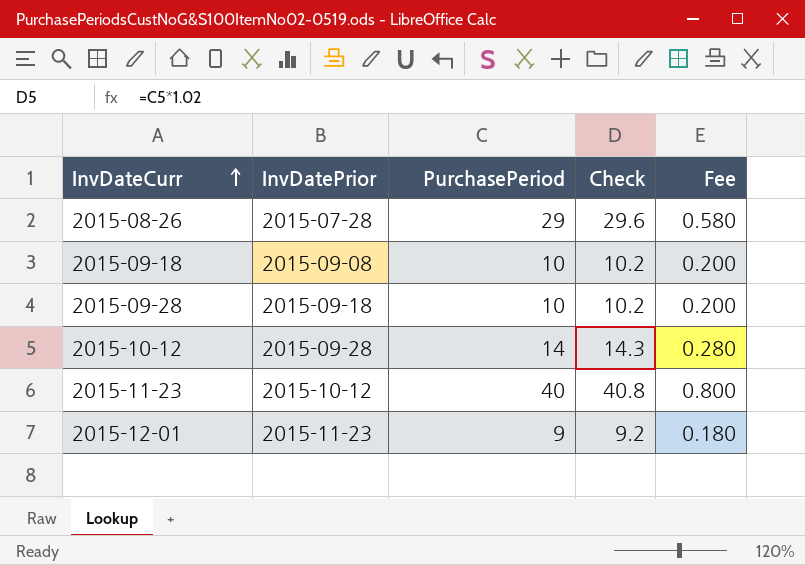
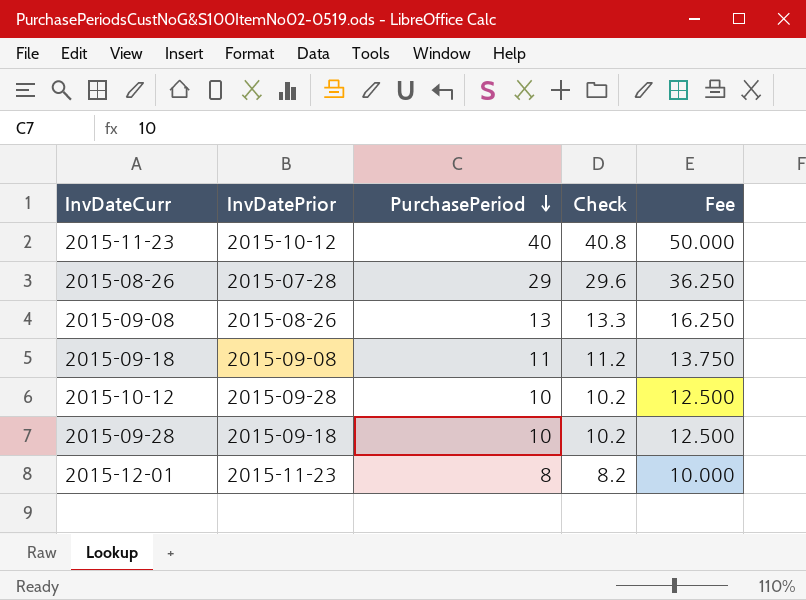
row order: InvDateCurr ascending -> PurchasePeriod descending
column Fee | formula: [PurchasePeriod] * 0.02 -> [PurchasePeriod] * 1.25
row 2015-09-08: none -> 2015-08-26 | 13 | 13.3 | 16.250
2015-09-18 | PurchasePeriod: 10 -> 11
2015-09-18 | Check: 10.2 -> 11.2
2015-10-12 | PurchasePeriod: 14 -> 10
2015-10-12 | Check: 14.3 -> 10.2
2015-12-01 | PurchasePeriod: 9 -> 8
2015-12-01 | Check: 9.2 -> 8.2

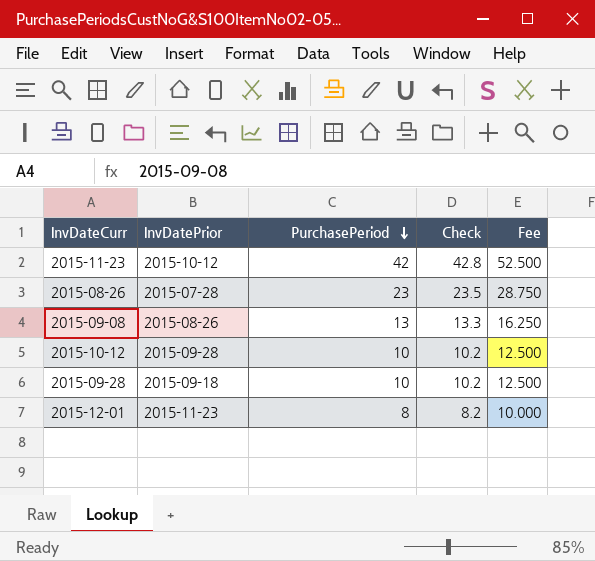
row 2015-09-18: 2015-09-08 | 11 | 11.2 | 13.750 -> none
2015-11-23 | PurchasePeriod: 40 -> 42
2015-11-23 | Check: 40.8 -> 42.8
2015-11-23 | Fee: 50.000 -> 52.500
2015-08-26 | PurchasePeriod: 29 -> 23
2015-08-26 | Check: 29.6 -> 23.5
2015-08-26 | Fee: 36.250 -> 28.750

